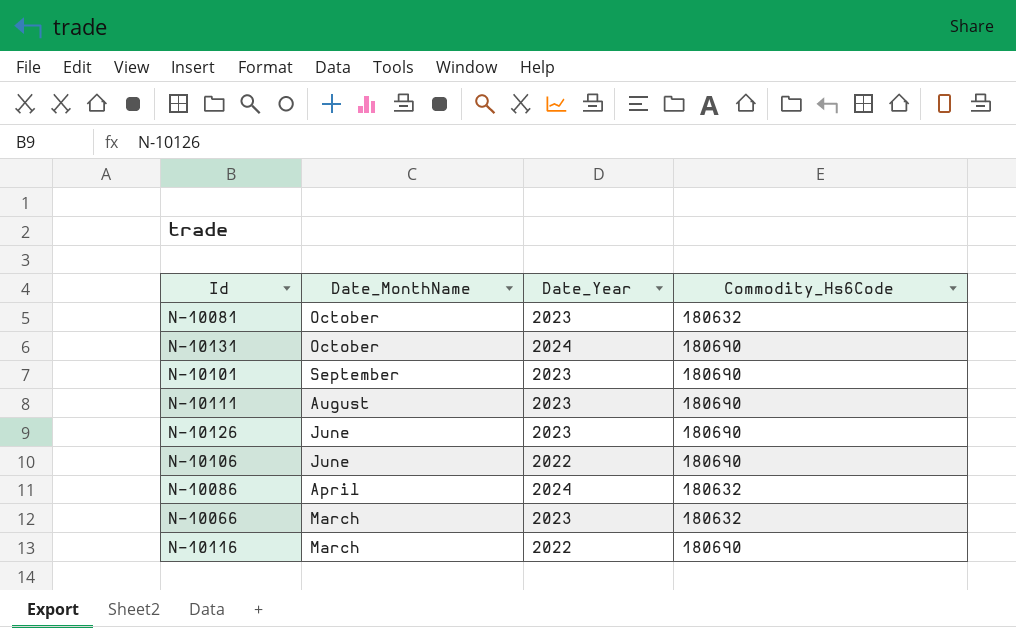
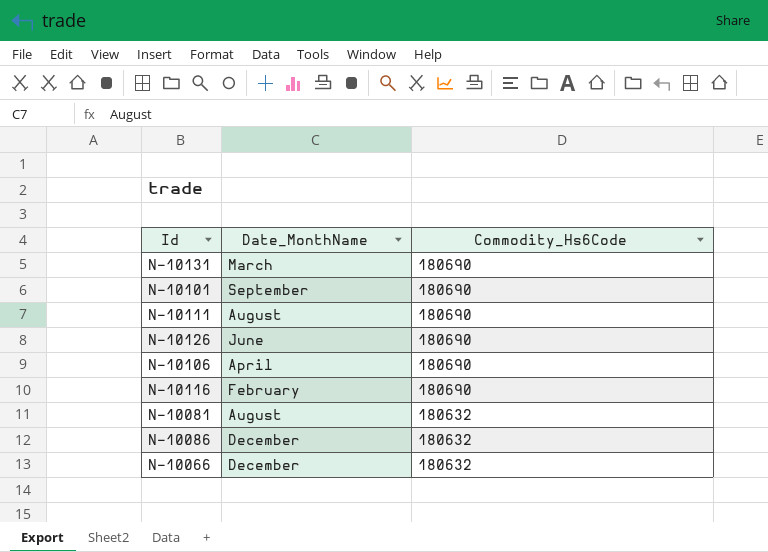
row order: Date_MonthName descending -> Commodity_Hs6Code descending
column Date_Year | position: 3 -> none
N-10131 | Date_MonthName: October -> March
N-10106 | Date_MonthName: June -> April
N-10116 | Date_MonthName: March -> February
N-10081 | Date_MonthName: October -> August
N-10086 | Date_MonthName: April -> December
N-10066 | Date_MonthName: March -> December

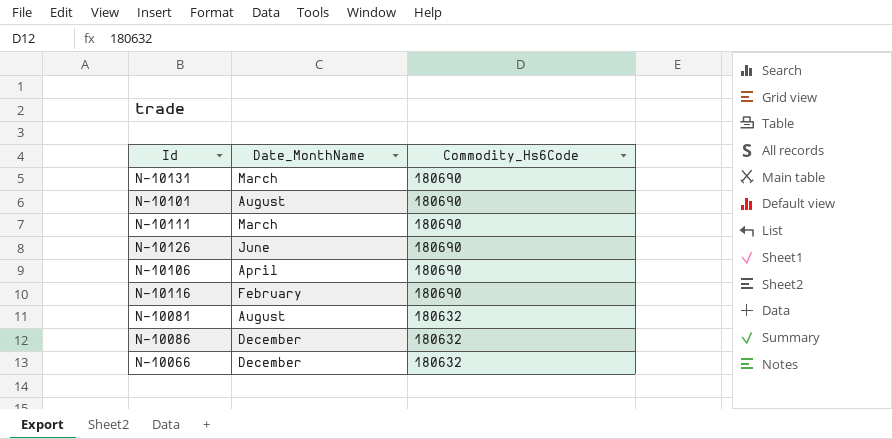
N-10101 | Date_MonthName: September -> August
N-10111 | Date_MonthName: August -> March

